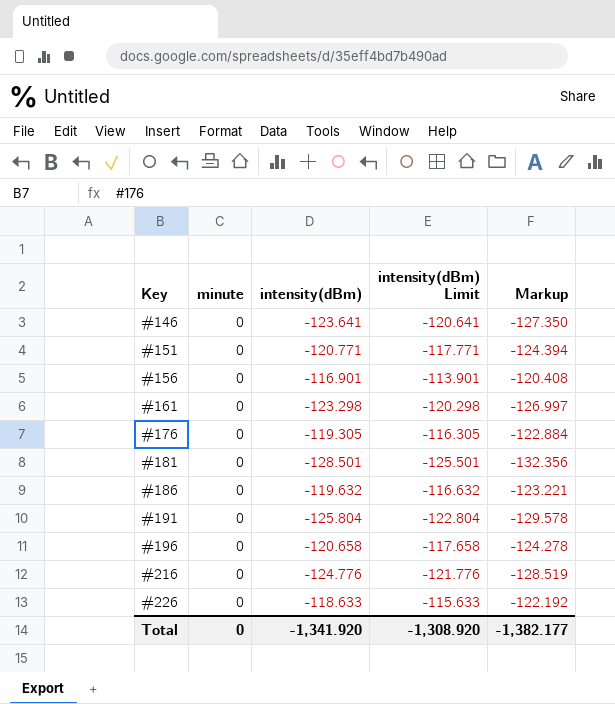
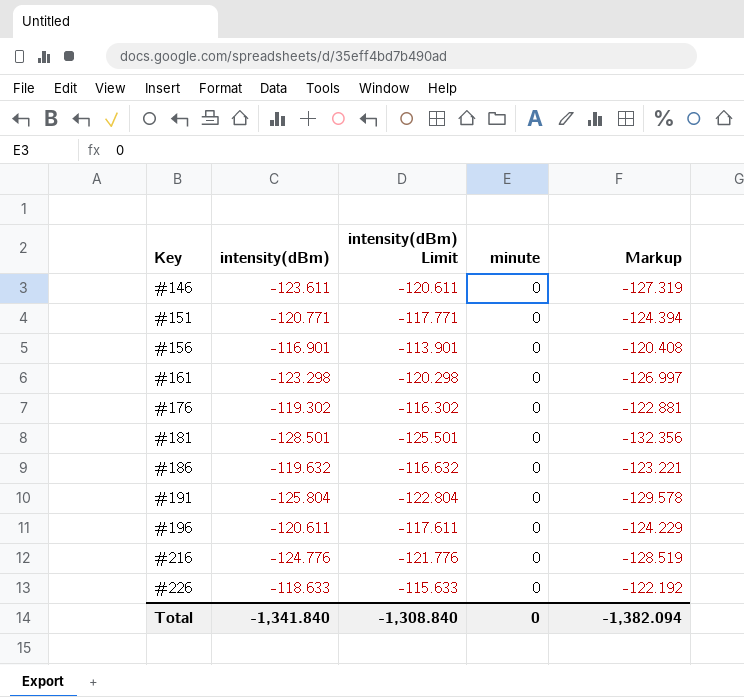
column minute | position: 2 -> 4
#146 | intensity(dBm): -123.641 -> -123.611
#146 | intensity(dBm) Limit: -120.641 -> -120.611
#146 | Markup: -127.350 -> -127.319
#176 | intensity(dBm): -119.305 -> -119.302
#176 | intensity(dBm) Limit: -116.305 -> -116.302
#176 | Markup: -122.884 -> -122.881
#196 | intensity(dBm): -120.658 -> -120.611
#196 | intensity(dBm) Limit: -117.658 -> -117.611
#196 | Markup: -124.278 -> -124.229
Total | intensity(dBm): -1,341.920 -> -1,341.840
Total | intensity(dBm) Limit: -1,308.920 -> -1,308.840
Total | Markup: -1,382.177 -> -1,382.094

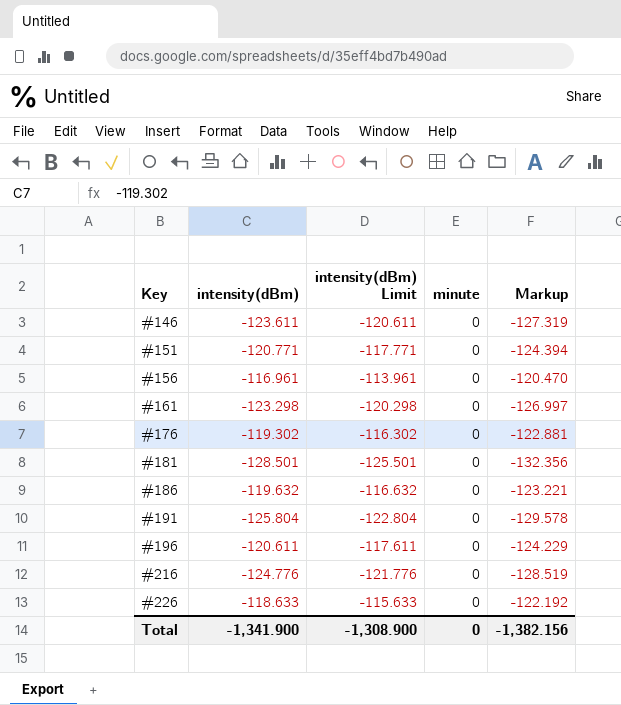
#156 | intensity(dBm): -116.901 -> -116.961
#156 | intensity(dBm) Limit: -113.901 -> -113.961
#156 | Markup: -120.408 -> -120.470
Total | intensity(dBm): -1,341.840 -> -1,341.900
Total | intensity(dBm) Limit: -1,308.840 -> -1,308.900
Total | Markup: -1,382.094 -> -1,382.156

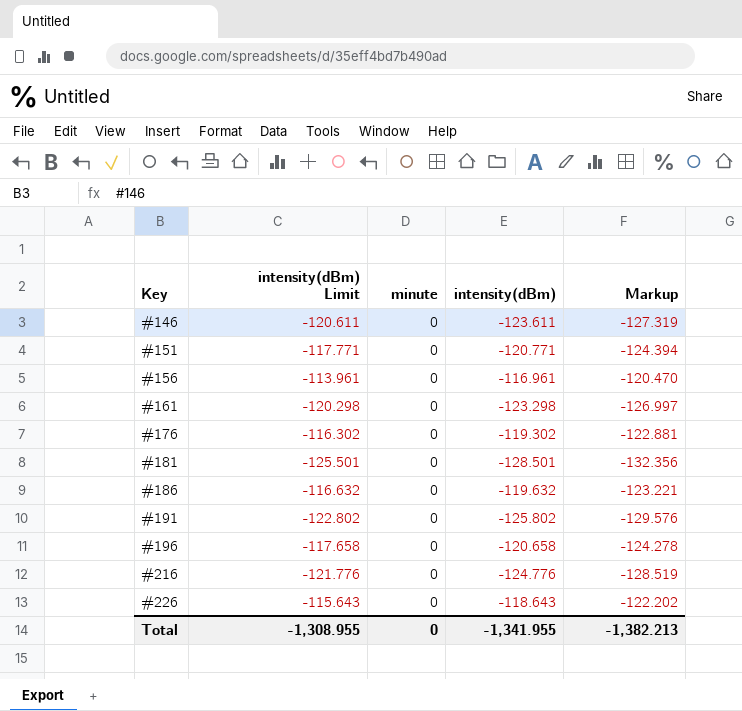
column intensity(dBm) | position: 2 -> 4
#191 | intensity(dBm) Limit: -122.804 -> -122.802
#191 | intensity(dBm): -125.804 -> -125.802
#191 | Markup: -129.578 -> -129.576
#196 | intensity(dBm) Limit: -117.611 -> -117.658
#196 | intensity(dBm): -120.611 -> -120.658
#196 | Markup: -124.229 -> -124.278
#226 | intensity(dBm) Limit: -115.633 -> -115.643
#226 | intensity(dBm): -118.633 -> -118.643
#226 | Markup: -122.192 -> -122.202
Total | intensity(dBm) Limit: -1,308.900 -> -1,308.955
Total | intensity(dBm): -1,341.900 -> -1,341.955
Total | Markup: -1,382.156 -> -1,382.213

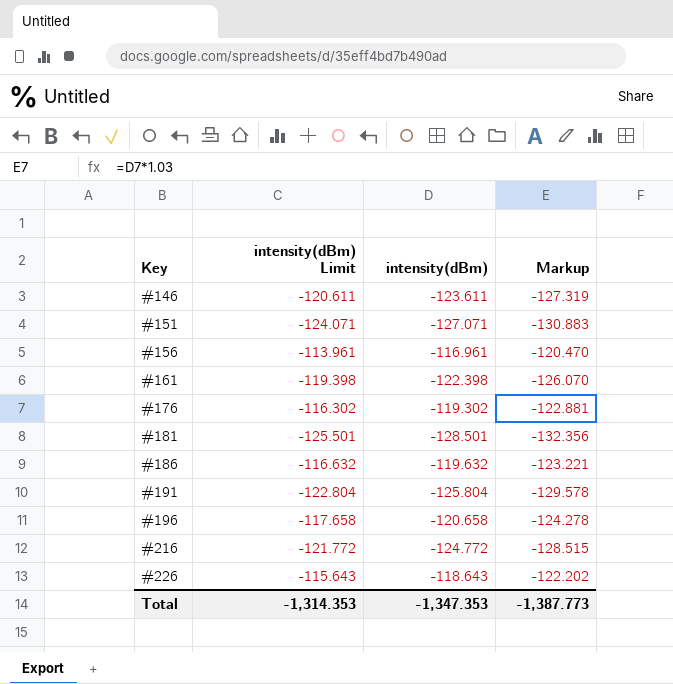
column minute | position: 3 -> none
#151 | intensity(dBm) Limit: -117.771 -> -124.071
#151 | intensity(dBm): -120.771 -> -127.071
#151 | Markup: -124.394 -> -130.883
#161 | intensity(dBm) Limit: -120.298 -> -119.398
#161 | intensity(dBm): -123.298 -> -122.398
#161 | Markup: -126.997 -> -126.070
#191 | intensity(dBm) Limit: -122.802 -> -122.804
#191 | intensity(dBm): -125.802 -> -125.804
#191 | Markup: -129.576 -> -129.578
#216 | intensity(dBm) Limit: -121.776 -> -121.772
#216 | intensity(dBm): -124.776 -> -124.772
#216 | Markup: -128.519 -> -128.515
Total | intensity(dBm) Limit: -1,308.955 -> -1,314.353
Total | intensity(dBm): -1,341.955 -> -1,347.353
Total | Markup: -1,382.213 -> -1,387.773

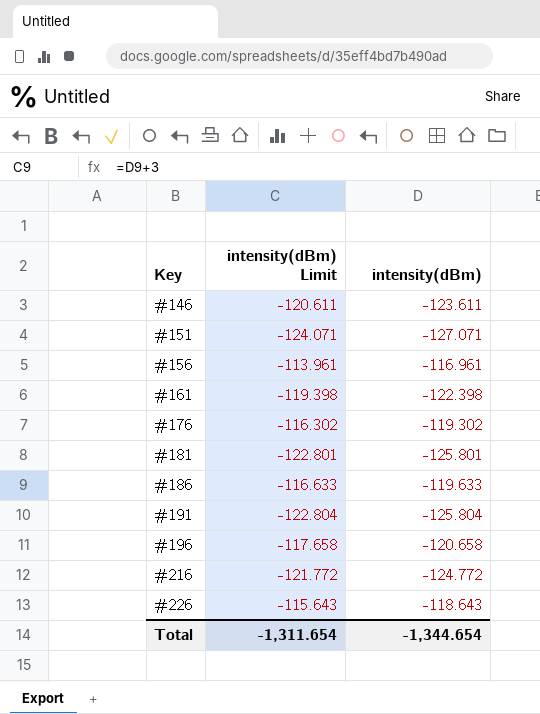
column Markup | formula: [intensity(dBm)] * 1.03 -> none
#181 | intensity(dBm) Limit: -125.501 -> -122.801
#181 | intensity(dBm): -128.501 -> -125.801
#186 | intensity(dBm) Limit: -116.632 -> -116.633
#186 | intensity(dBm): -119.632 -> -119.633
Total | intensity(dBm) Limit: -1,314.353 -> -1,311.654
Total | intensity(dBm): -1,347.353 -> -1,344.654

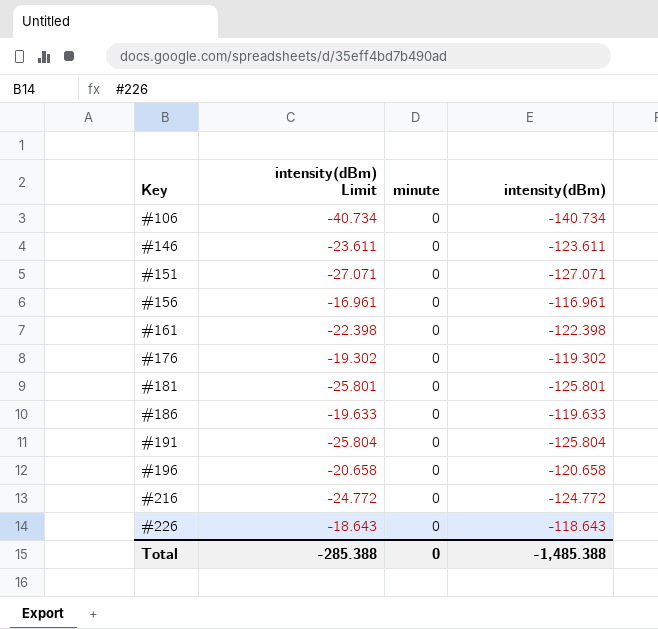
column intensity(dBm) Limit | formula: [intensity(dBm)] + 3 -> [intensity(dBm)] + 100
column minute | position: none -> 3
row #106: none -> -40.734 | 0 | -140.734
Total | intensity(dBm) Limit: -1,311.654 -> -285.388
Total | intensity(dBm): -1,344.654 -> -1,485.388

